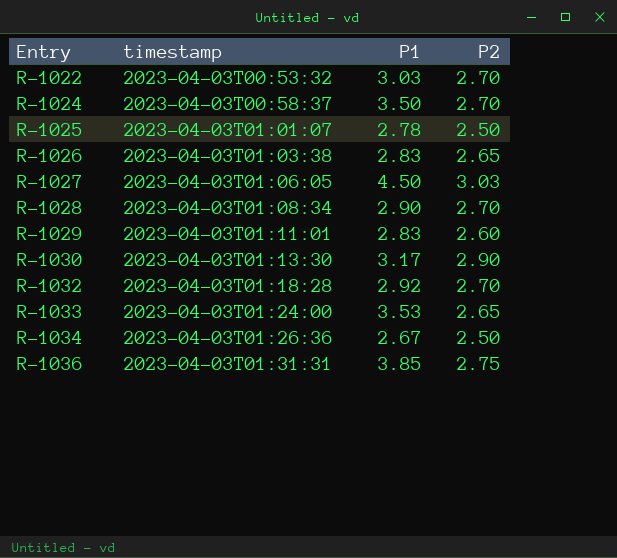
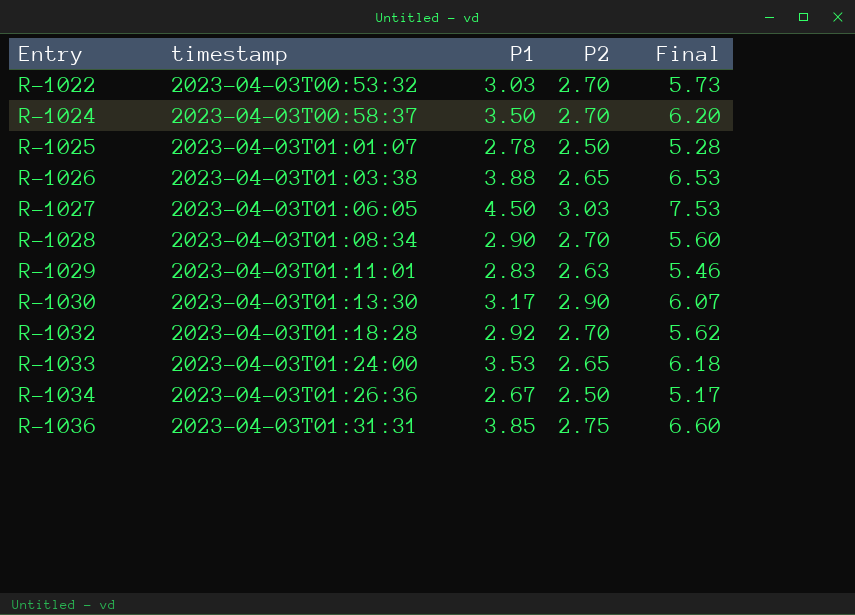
column Final | formula: none -> [P1] + [P2]
R-1026 | P1: 2.83 -> 3.88
R-1029 | P2: 2.60 -> 2.63

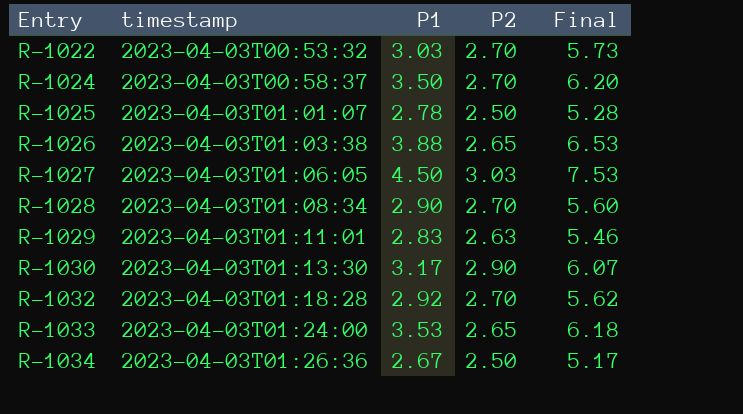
row R-1036: 2023-04-03T01:31:31 | 3.85 | 2.75 | 6.60 -> none

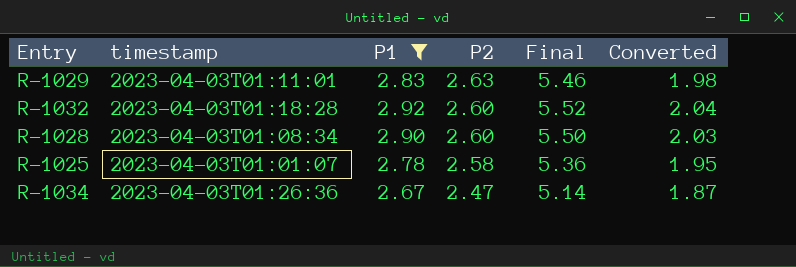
filter: none -> P1 <= 2.92
row order: Entry ascending -> P2 descending
column Converted | formula: none -> [P1] * 0.7
R-1032 | P2: 2.70 -> 2.60
R-1032 | Final: 5.62 -> 5.52
R-1028 | P2: 2.70 -> 2.60
R-1028 | Final: 5.60 -> 5.50
R-1025 | P2: 2.50 -> 2.58
R-1025 | Final: 5.28 -> 5.36
R-1034 | P2: 2.50 -> 2.47
R-1034 | Final: 5.17 -> 5.14

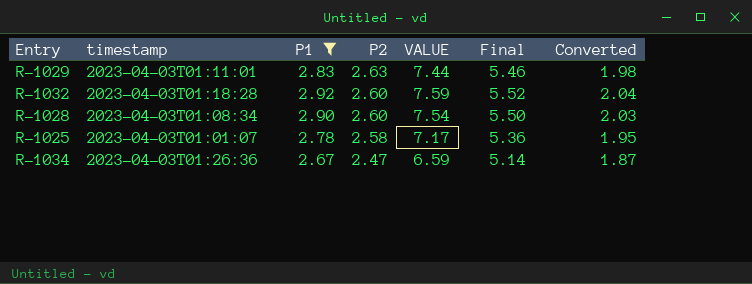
column VALUE | formula: none -> [P1] * [P2]

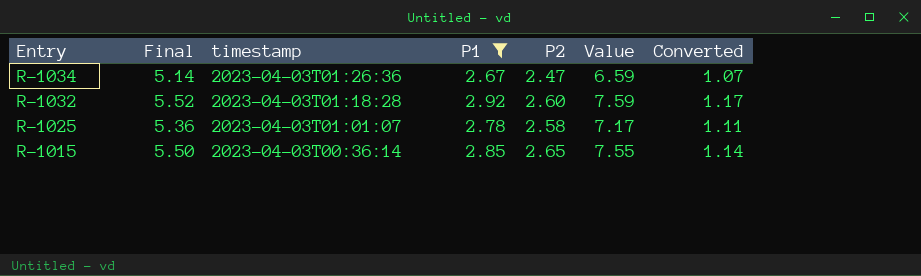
row order: P2 descending -> Entry descending
column Final | position: 6 -> 2
column name: VALUE -> Value
column Converted | formula: [P1] * 0.7 -> [P1] * 0.4
row R-1029: 2023-04-03T01:11:01 | 2.83 | 2.63 | 7.44 | 5.46 | 1.98 -> none
row R-1028: 2023-04-03T01:08:34 | 2.90 | 2.60 | 7.54 | 5.50 | 2.03 -> none
row R-1015: none -> 5.50 | 2023-04-03T00:36:14 | 2.85 | 2.65 | 7.55 | 1.14

